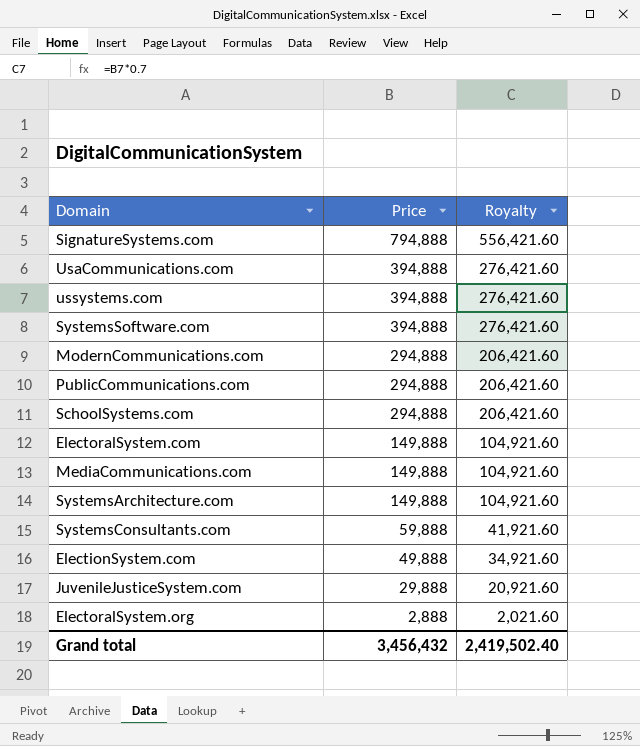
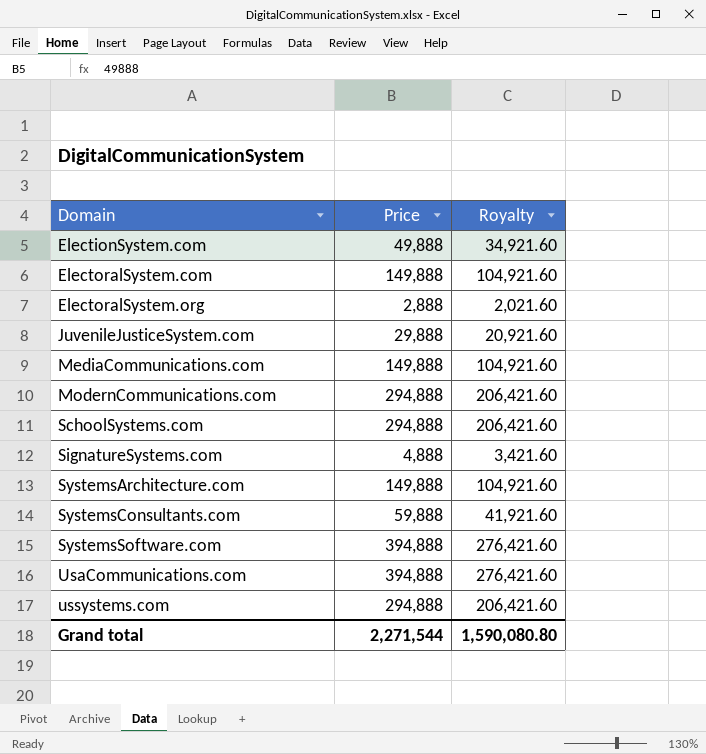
row order: Price descending -> Domain ascending
row PublicCommunications.com: 294,888 | 206,421.60 -> none
SignatureSystems.com | Price: 794,888 -> 4,888
SignatureSystems.com | Royalty: 556,421.60 -> 3,421.60
ussystems.com | Price: 394,888 -> 294,888
ussystems.com | Royalty: 276,421.60 -> 206,421.60
Grand total | Price: 3,456,432 -> 2,271,544
Grand total | Royalty: 2,419,502.40 -> 1,590,080.80

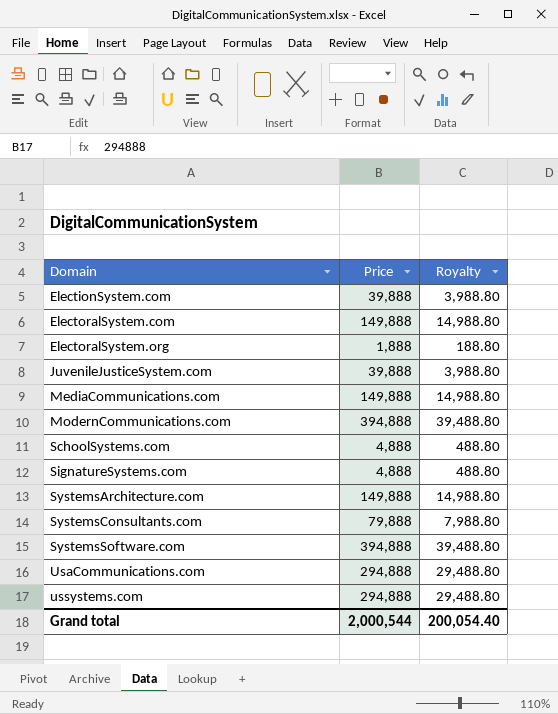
column Royalty | formula: [Price] * 0.7 -> [Price] * 0.1
ElectionSystem.com | Price: 49,888 -> 39,888
ElectoralSystem.org | Price: 2,888 -> 1,888
JuvenileJusticeSystem.com | Price: 29,888 -> 39,888
ModernCommunications.com | Price: 294,888 -> 394,888
SchoolSystems.com | Price: 294,888 -> 4,888
SystemsConsultants.com | Price: 59,888 -> 79,888
UsaCommunications.com | Price: 394,888 -> 294,888
Grand total | Price: 2,271,544 -> 2,000,544
Grand total | Royalty: 1,590,080.80 -> 200,054.40

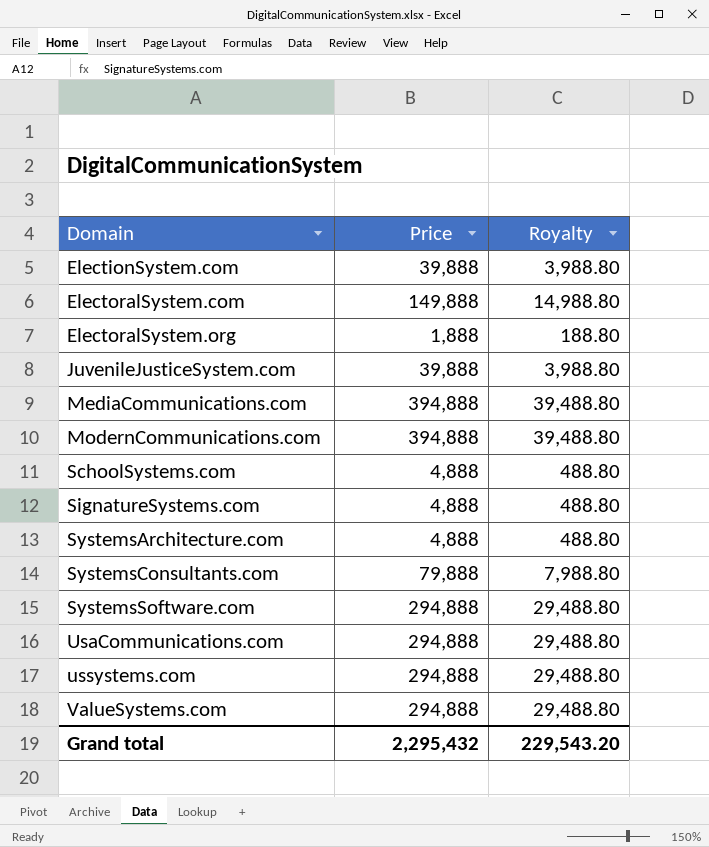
MediaCommunications.com | Price: 149,888 -> 394,888
MediaCommunications.com | Royalty: 14,988.80 -> 39,488.80
SystemsArchitecture.com | Price: 149,888 -> 4,888
SystemsArchitecture.com | Royalty: 14,988.80 -> 488.80
SystemsSoftware.com | Price: 394,888 -> 294,888
SystemsSoftware.com | Royalty: 39,488.80 -> 29,488.80
row ValueSystems.com: none -> 294,888 | 29,488.80
Grand total | Price: 2,000,544 -> 2,295,432
Grand total | Royalty: 200,054.40 -> 229,543.20

